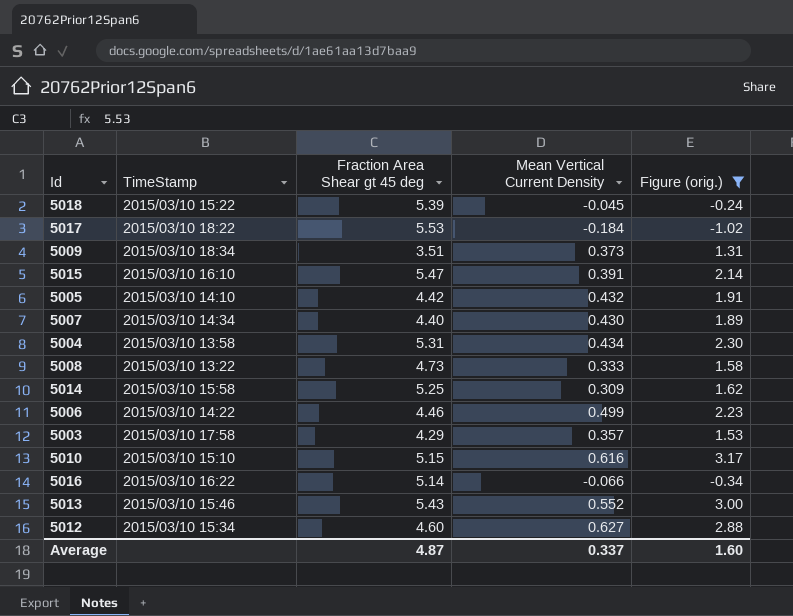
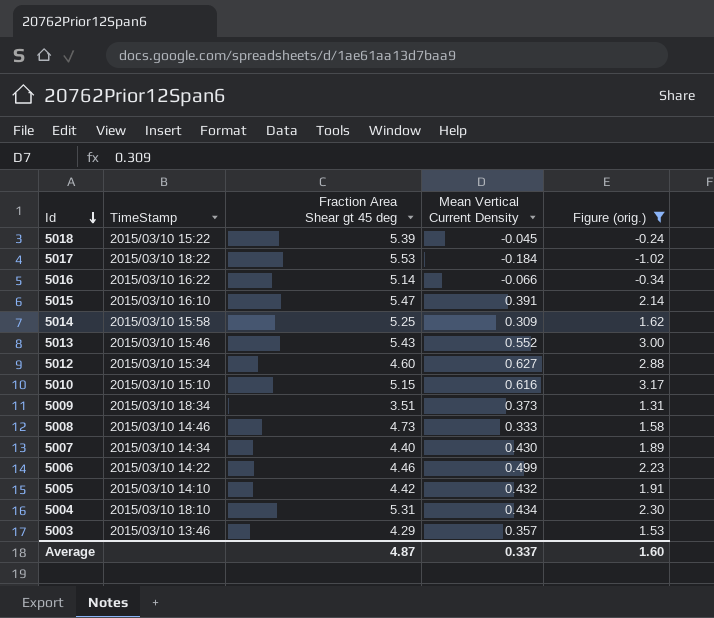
row order: none -> Id descending
5008 | TimeStamp: 2015/03/10 13:22 -> 2015/03/10 14:46
5004 | TimeStamp: 2015/03/10 13:58 -> 2015/03/10 18:10
5003 | TimeStamp: 2015/03/10 17:58 -> 2015/03/10 13:46

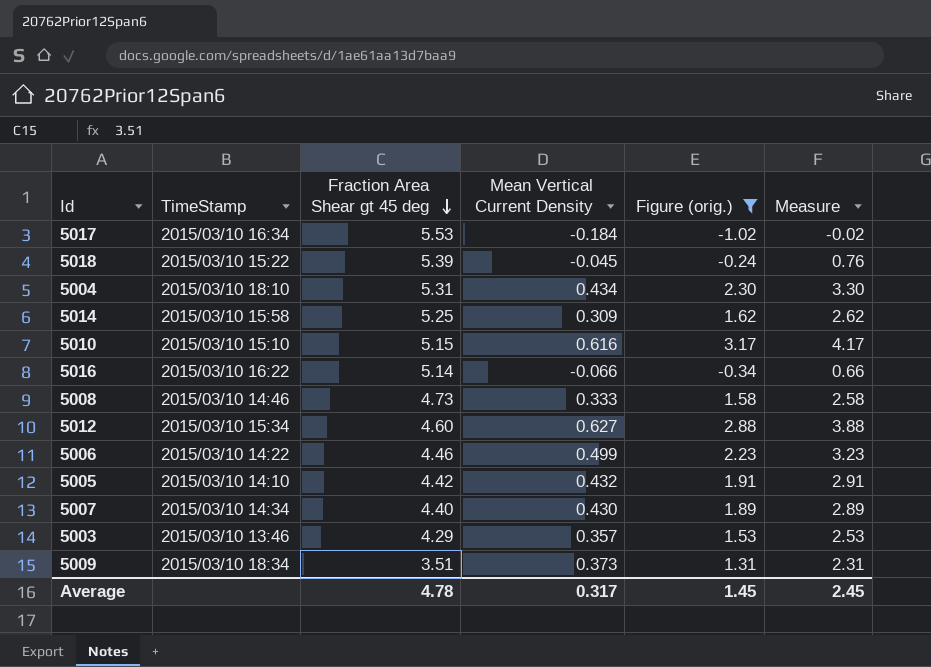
row order: Id descending -> Fraction Area Shear gt 45 deg descending
column Measure | formula: none -> [Figure (orig.)] + 1
row 5015: 2015/03/10 16:10 | 5.47 | 0.391 | 2.14 -> none
row 5013: 2015/03/10 15:46 | 5.43 | 0.552 | 3.00 -> none
5017 | TimeStamp: 2015/03/10 18:22 -> 2015/03/10 16:34
Average | Fraction Area Shear gt 45 deg: 4.87 -> 4.78
Average | Mean Vertical Current Density: 0.337 -> 0.317
Average | Figure (orig.): 1.60 -> 1.45

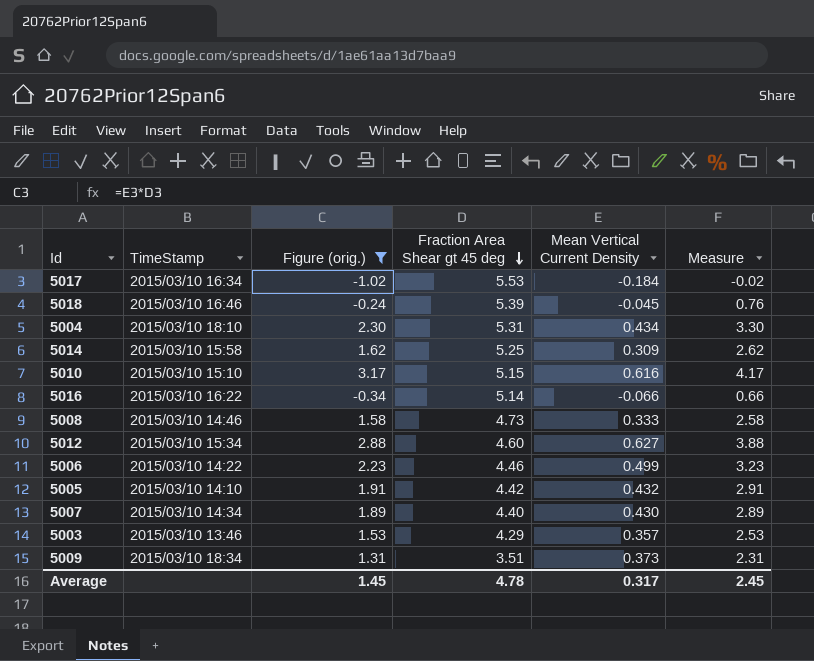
column Figure (orig.) | position: 5 -> 3
5018 | TimeStamp: 2015/03/10 15:22 -> 2015/03/10 16:46

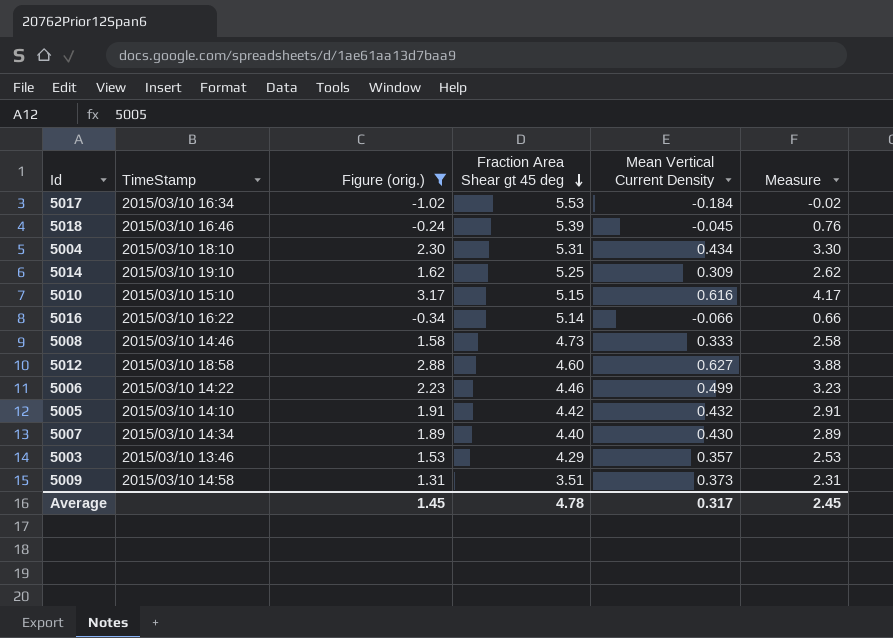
5014 | TimeStamp: 2015/03/10 15:58 -> 2015/03/10 19:10
5012 | TimeStamp: 2015/03/10 15:34 -> 2015/03/10 18:58
5009 | TimeStamp: 2015/03/10 18:34 -> 2015/03/10 14:58

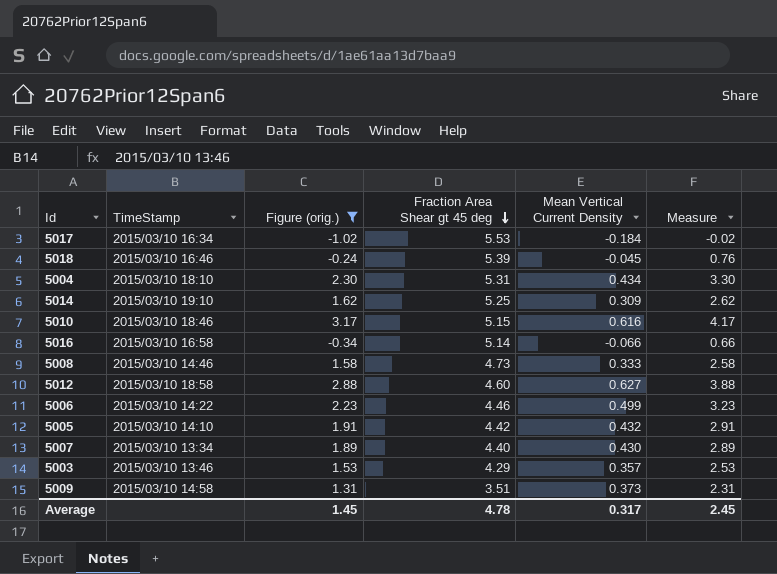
5010 | TimeStamp: 2015/03/10 15:10 -> 2015/03/10 18:46
5016 | TimeStamp: 2015/03/10 16:22 -> 2015/03/10 16:58
5007 | TimeStamp: 2015/03/10 14:34 -> 2015/03/10 13:34

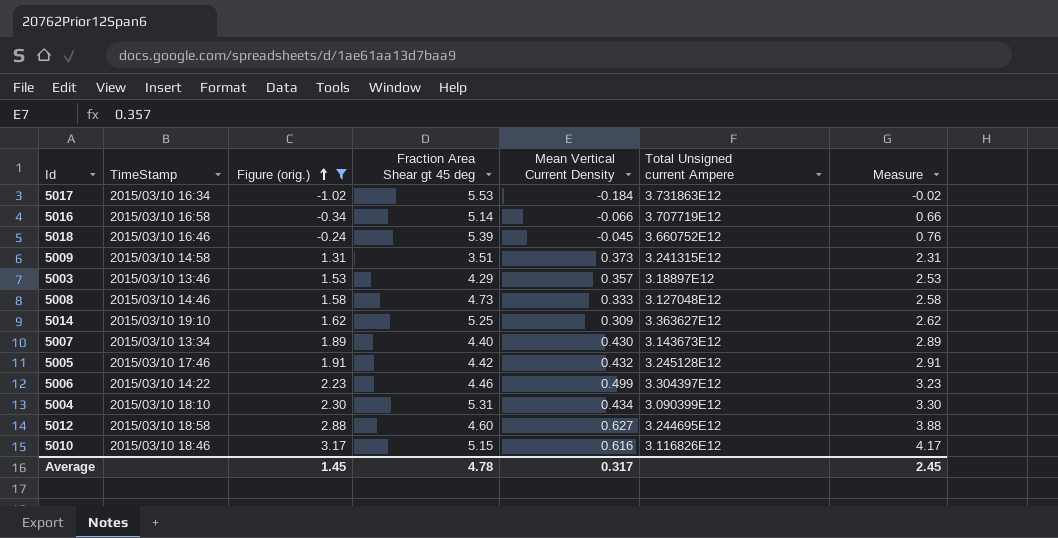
row order: Fraction Area Shear gt 45 deg descending -> Figure (orig.) ascending
column Total Unsigned current Ampere | position: none -> 6
5005 | TimeStamp: 2015/03/10 14:10 -> 2015/03/10 17:46

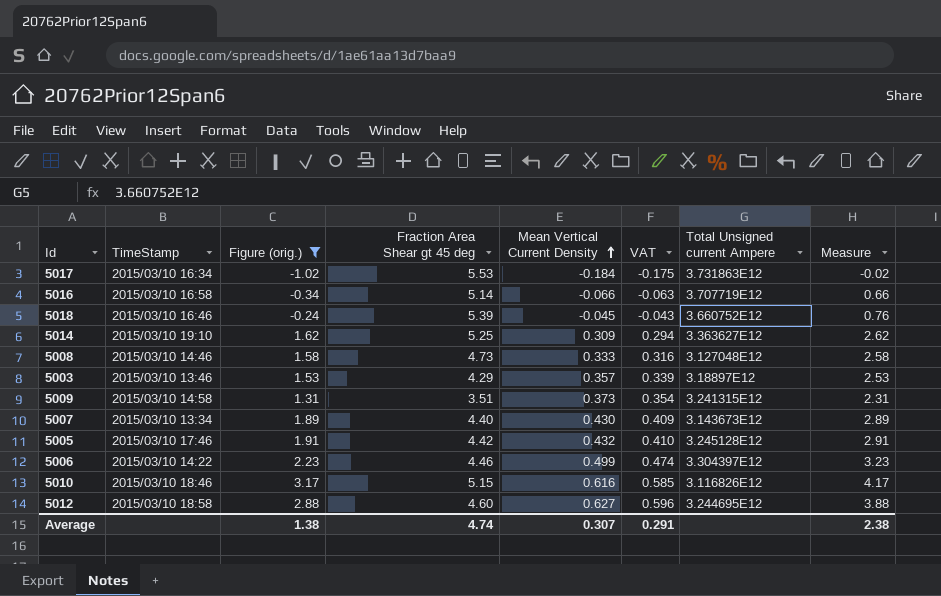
row order: Figure (orig.) ascending -> Mean Vertical Current Density ascending
column VAT | formula: none -> [Mean Vertical Current Density] * 0.95
row 5004: 2015/03/10 18:10 | 2.30 | 5.31 | 0.434 | 3.090399E12 | 3.30 -> none
Average | Figure (orig.): 1.45 -> 1.38
Average | Fraction Area Shear gt 45 deg: 4.78 -> 4.74
Average | Mean Vertical Current Density: 0.317 -> 0.307
Average | Measure: 2.45 -> 2.38

